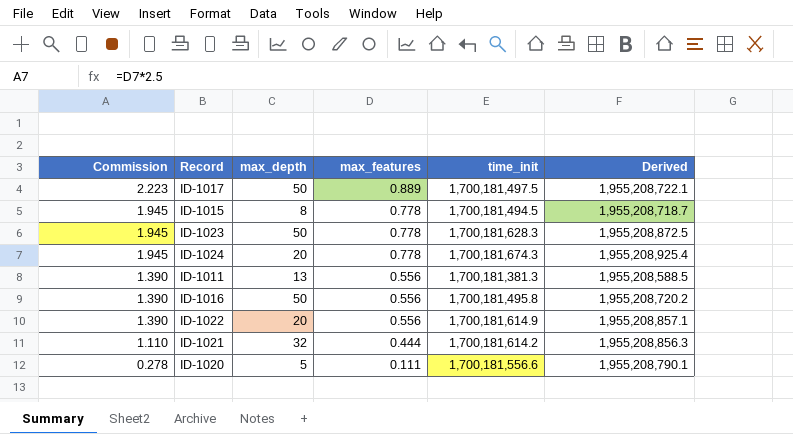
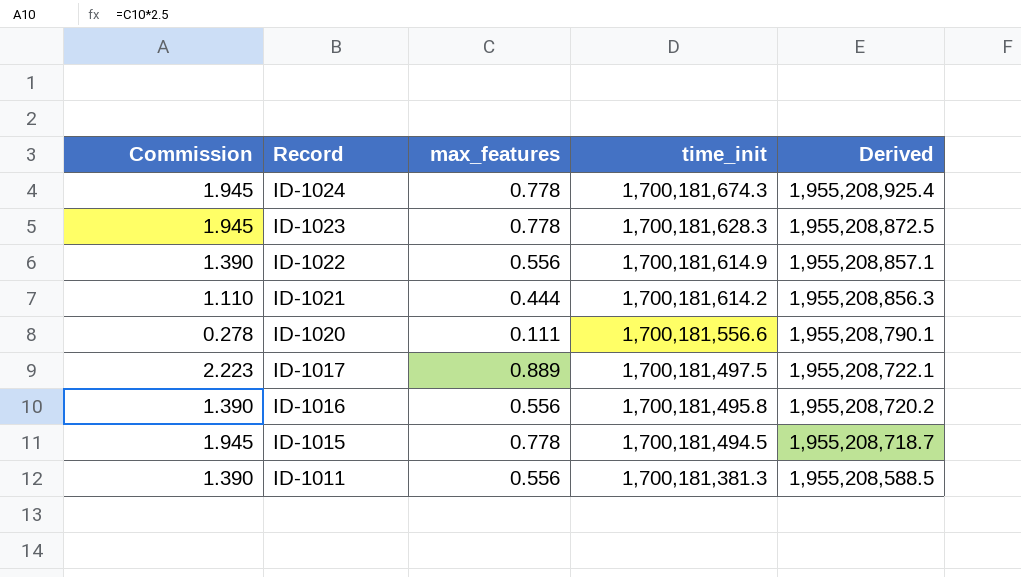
row order: Commission descending -> Record descending
column max_depth | position: 3 -> none

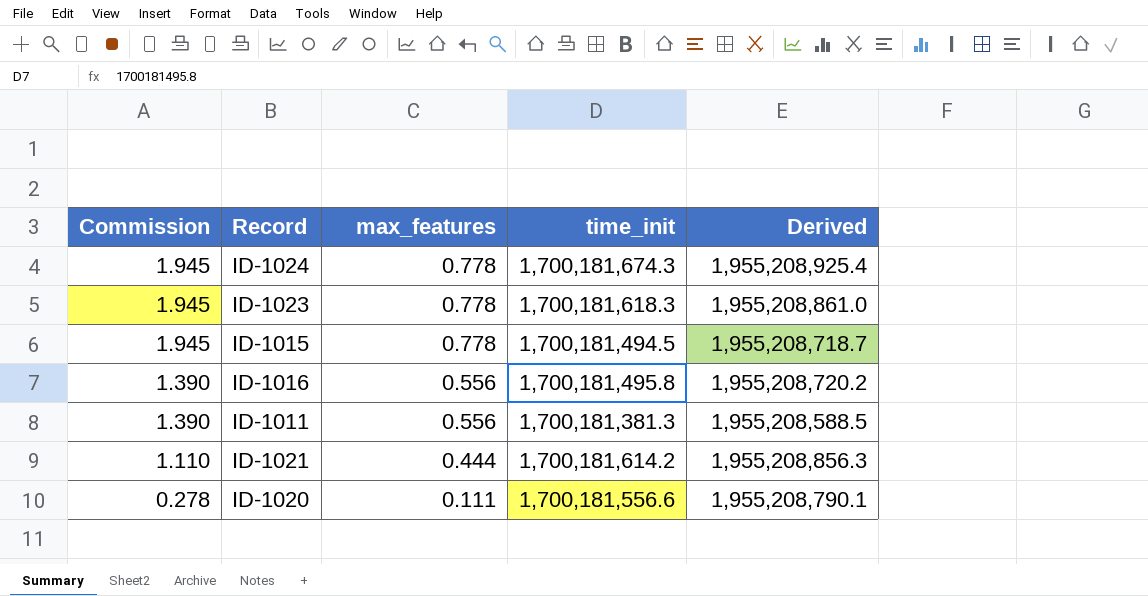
row order: Record descending -> Commission descending
row ID-1022: 1.390 | 0.556 | 1,700,181,614.9 | 1,955,208,857.1 -> none
row ID-1017: 2.223 | 0.889 | 1,700,181,497.5 | 1,955,208,722.1 -> none
ID-1023 | time_init: 1,700,181,628.3 -> 1,700,181,618.3
ID-1023 | Derived: 1,955,208,872.5 -> 1,955,208,861.0

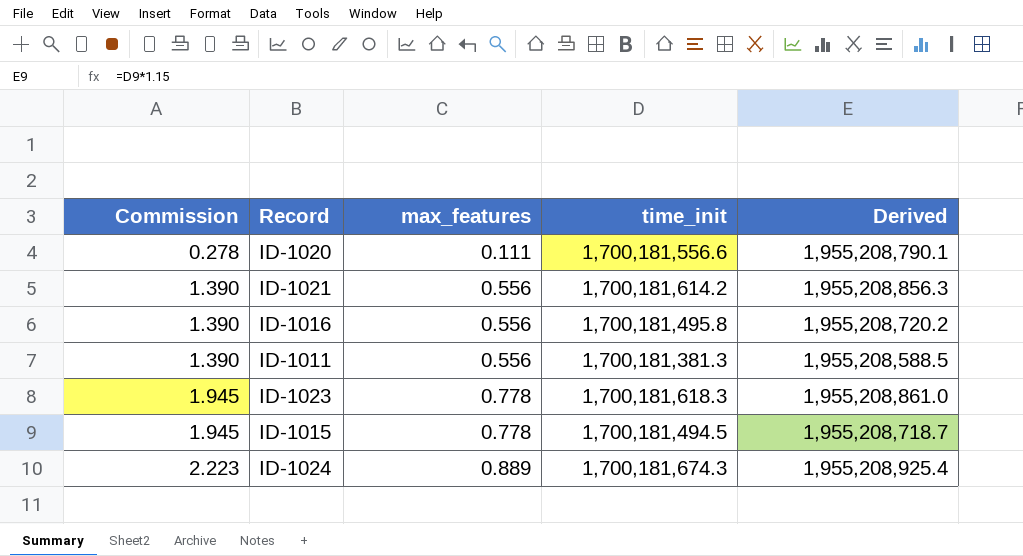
row order: Commission descending -> Commission ascending
ID-1021 | Commission: 1.110 -> 1.390
ID-1021 | max_features: 0.444 -> 0.556
ID-1024 | Commission: 1.945 -> 2.223
ID-1024 | max_features: 0.778 -> 0.889

